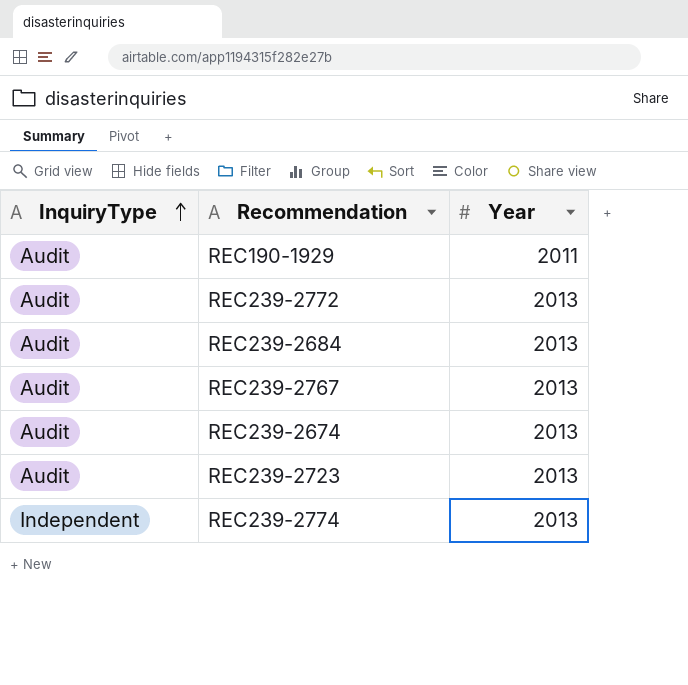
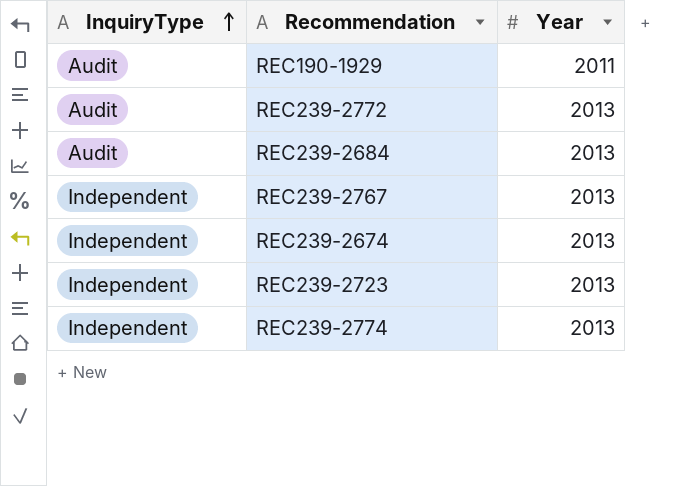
REC239-2767 | InquiryType: Audit -> Independent
REC239-2674 | InquiryType: Audit -> Independent
REC239-2723 | InquiryType: Audit -> Independent

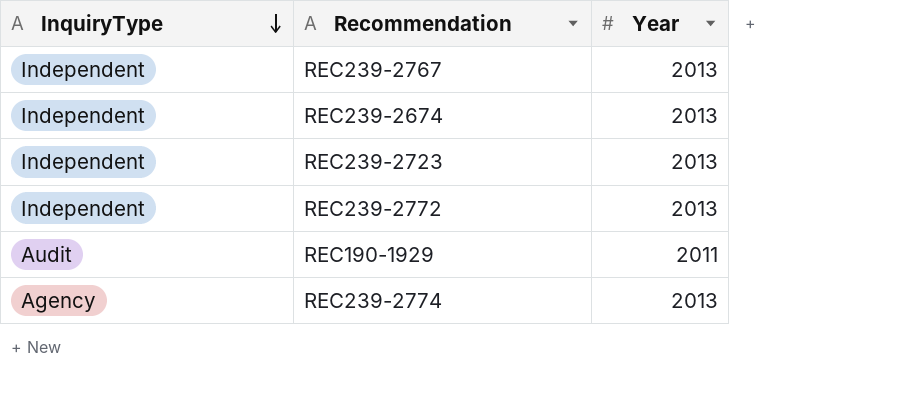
row order: InquiryType ascending -> InquiryType descending
row REC239-2684: Audit | 2013 -> none
REC239-2772 | InquiryType: Audit -> Independent
REC239-2774 | InquiryType: Independent -> Agency

